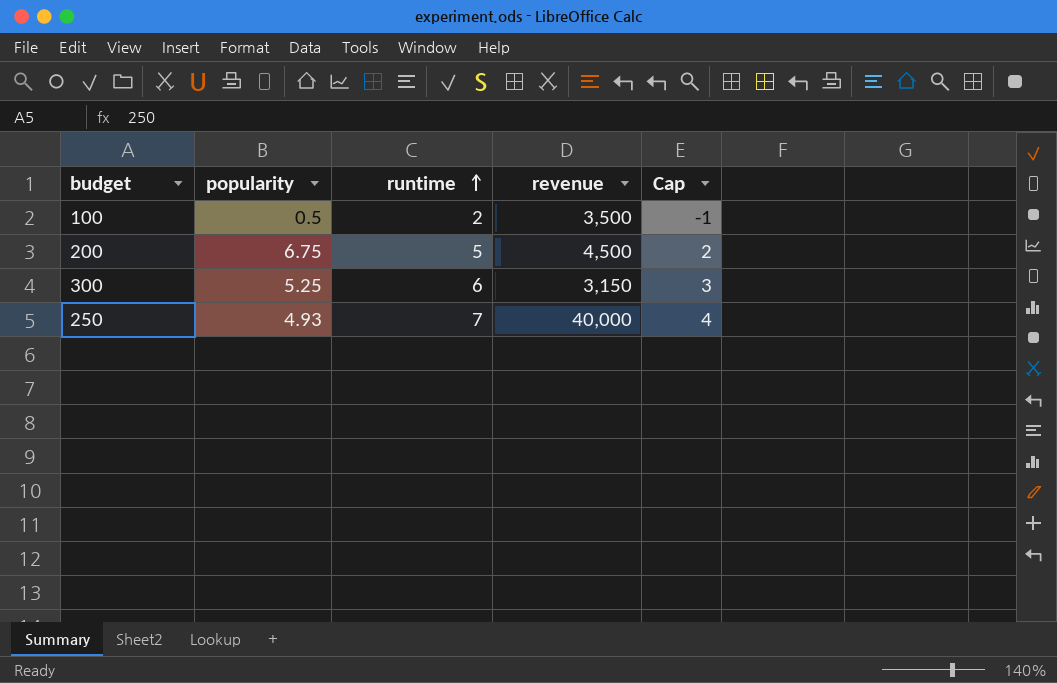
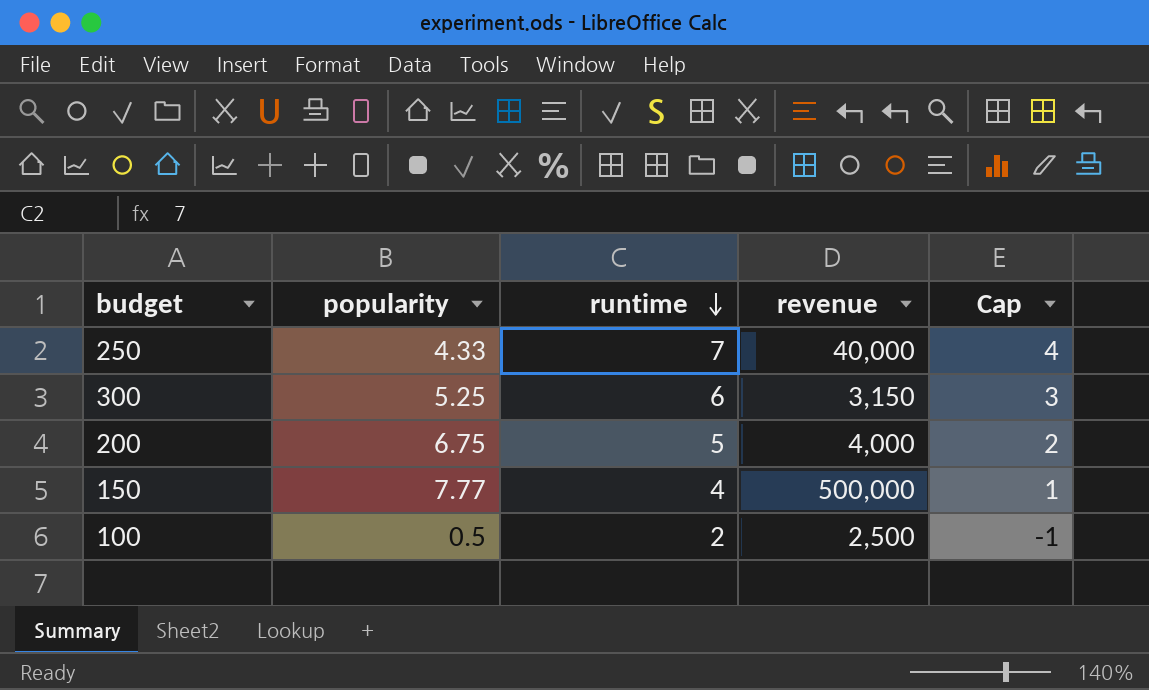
row order: runtime ascending -> runtime descending
250 | popularity: 4.93 -> 4.33
200 | revenue: 4,500 -> 4,000
row 150: none -> 7.77 | 4 | 500,000 | 1
100 | revenue: 3,500 -> 2,500

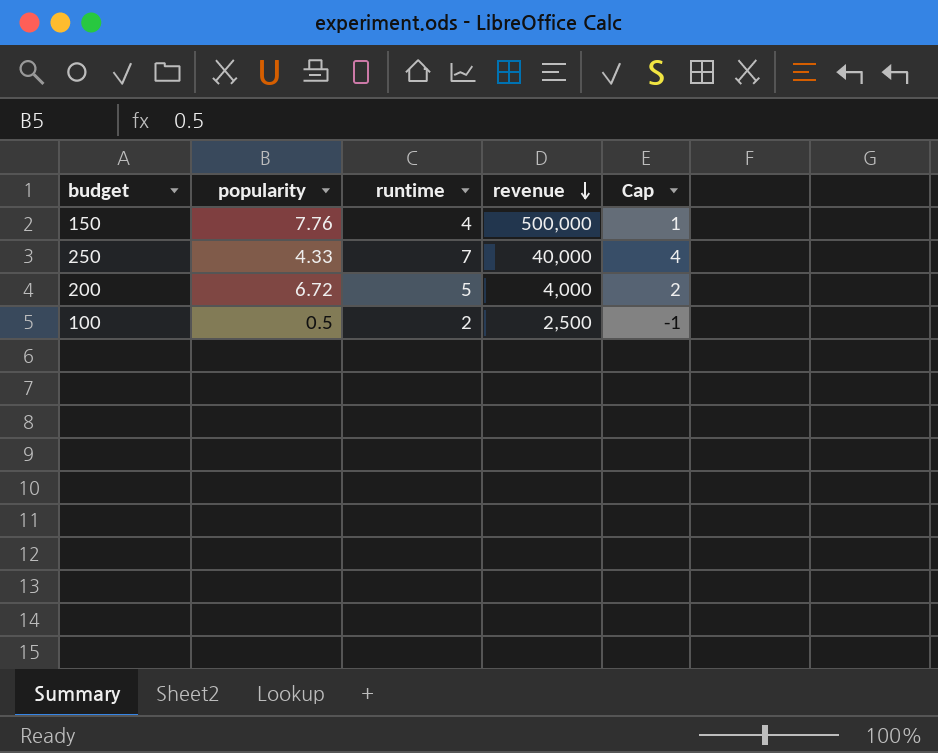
row order: runtime descending -> revenue descending
row 300: 5.25 | 6 | 3,150 | 3 -> none
150 | popularity: 7.77 -> 7.76
200 | popularity: 6.75 -> 6.72

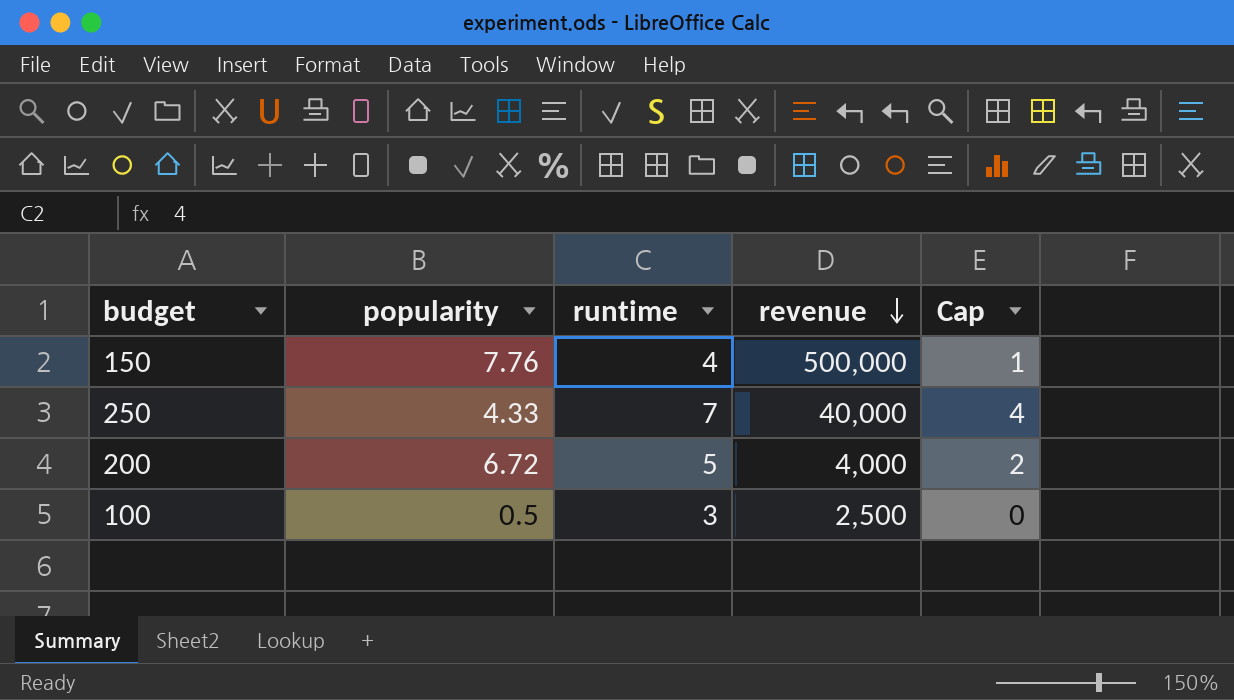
100 | runtime: 2 -> 3
100 | Cap: -1 -> 0

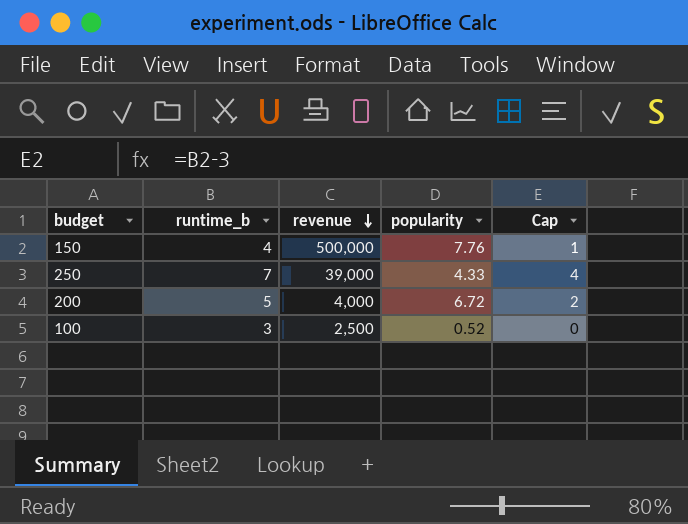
column name: runtime -> runtime_b
column popularity | position: 2 -> 4
250 | revenue: 40,000 -> 39,000
100 | popularity: 0.5 -> 0.52

